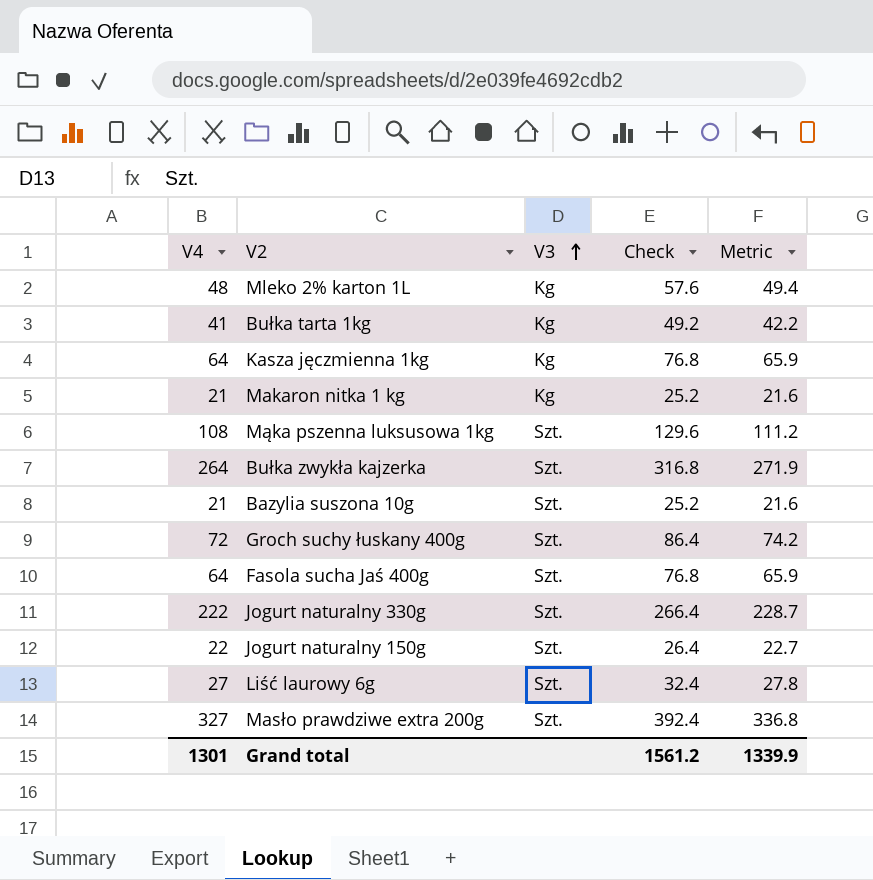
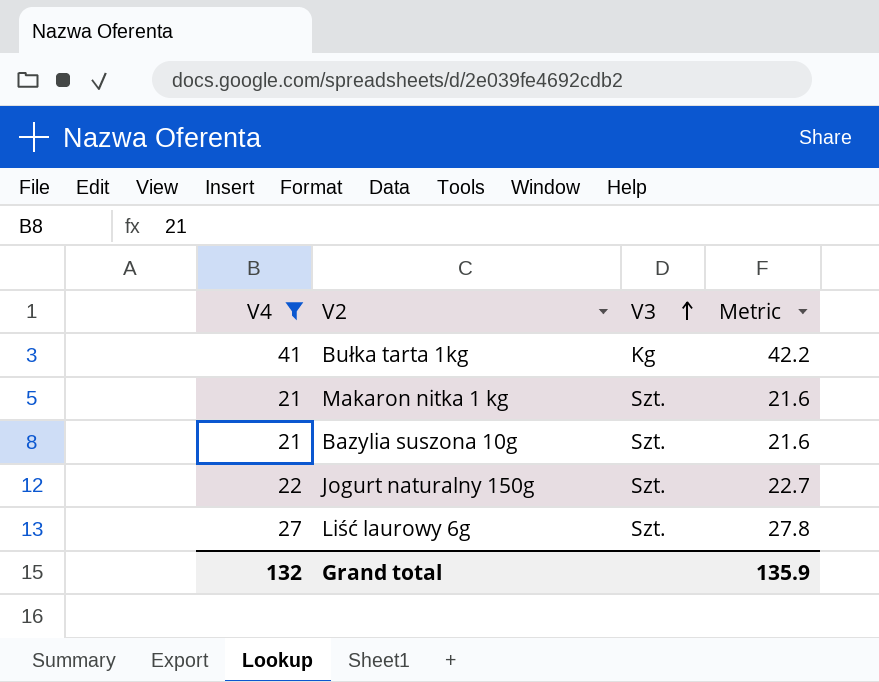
filter: none -> V4 <= 41
column Check | formula: [V4] * 1.2 -> none
Makaron nitka 1 kg | V3: Kg -> Szt.
Grand total | V4: 1301 -> 132
Grand total | Metric: 1339.9 -> 135.9

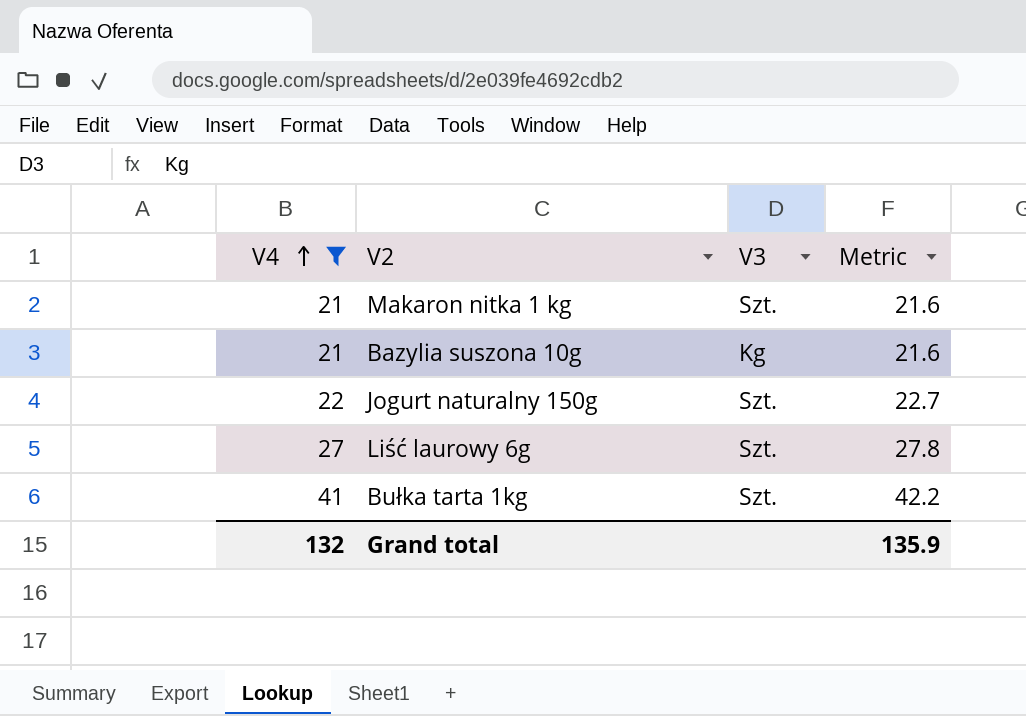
row order: V3 ascending -> V4 ascending
Bazylia suszona 10g | V3: Szt. -> Kg
Bułka tarta 1kg | V3: Kg -> Szt.

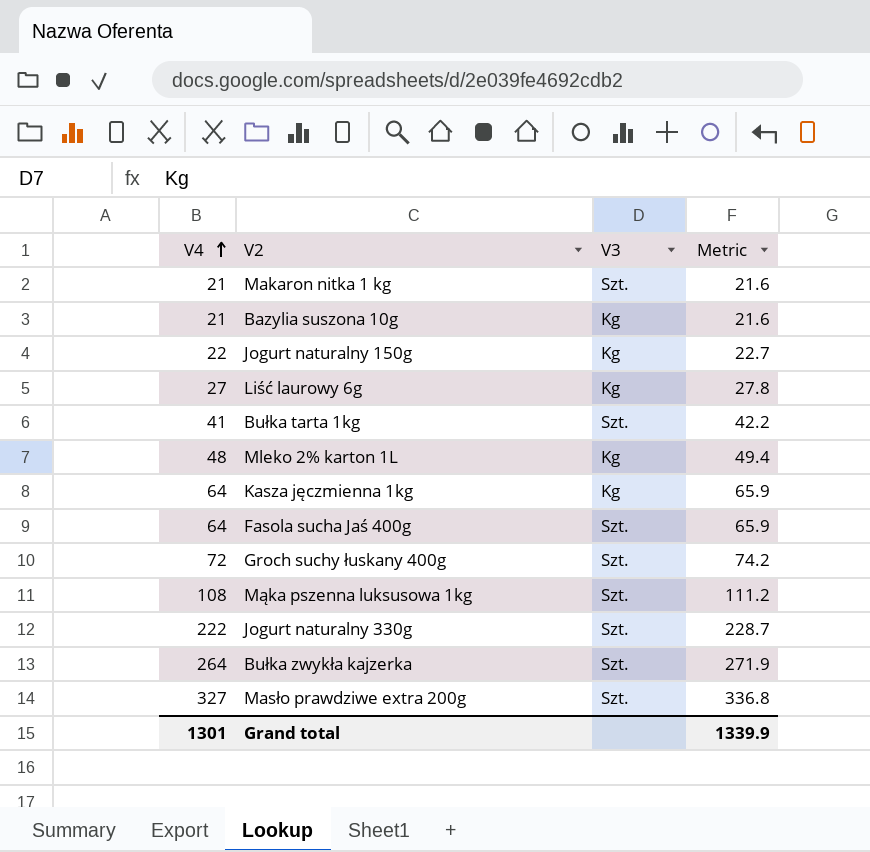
filter: V4 <= 41 -> none
Jogurt naturalny 150g | V3: Szt. -> Kg
Liść laurowy 6g | V3: Szt. -> Kg
Grand total | V4: 132 -> 1301
Grand total | Metric: 135.9 -> 1339.9

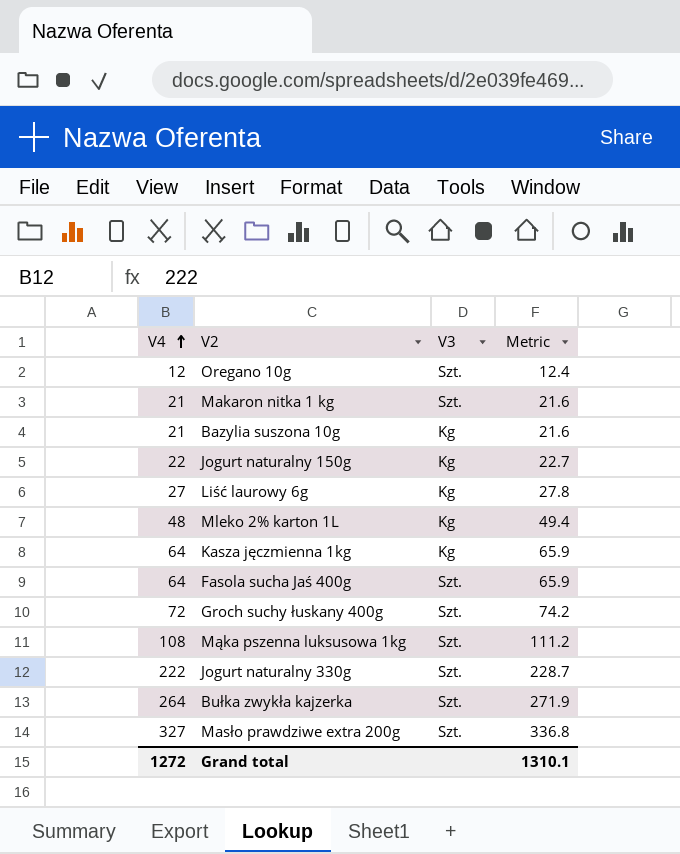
row Bułka tarta 1kg: 41 | Szt. | 42.2 -> none
row Oregano 10g: none -> 12 | Szt. | 12.4
Grand total | V4: 1301 -> 1272
Grand total | Metric: 1339.9 -> 1310.1

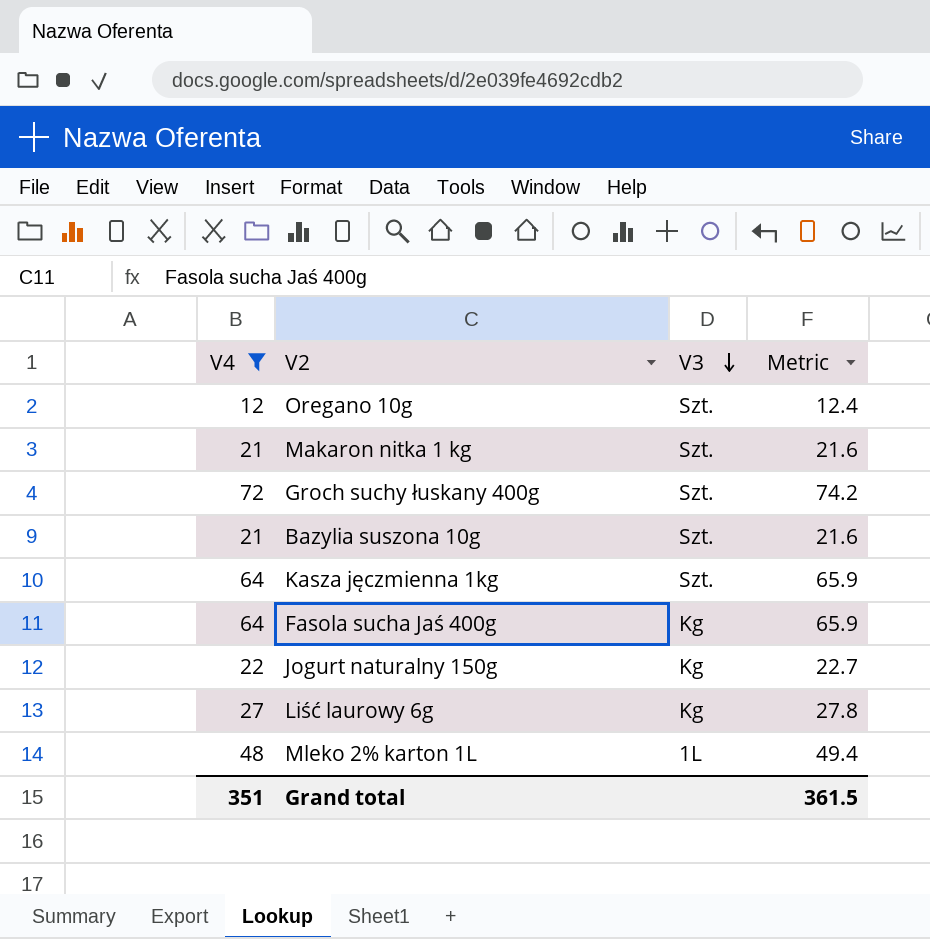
filter: none -> V4 <= 72
row order: V4 ascending -> V3 descending
Bazylia suszona 10g | V3: Kg -> Szt.
Kasza jęczmienna 1kg | V3: Kg -> Szt.
Fasola sucha Jaś 400g | V3: Szt. -> Kg
Mleko 2% karton 1L | V3: Kg -> 1L
Grand total | V4: 1272 -> 351
Grand total | Metric: 1310.1 -> 361.5

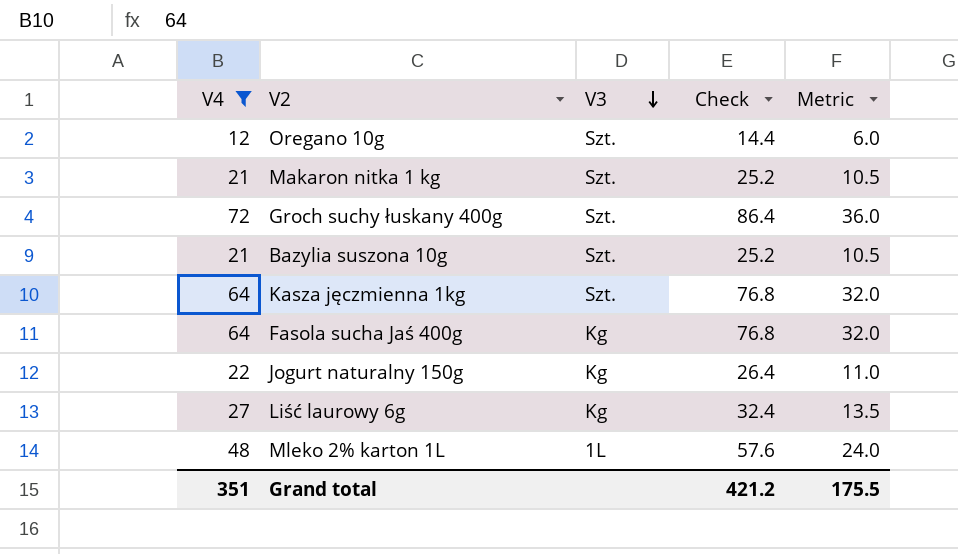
column Check | formula: none -> [V4] * 1.2
column Metric | formula: [V4] * 1.03 -> [V4] * 0.5
Grand total | Metric: 361.5 -> 175.5

